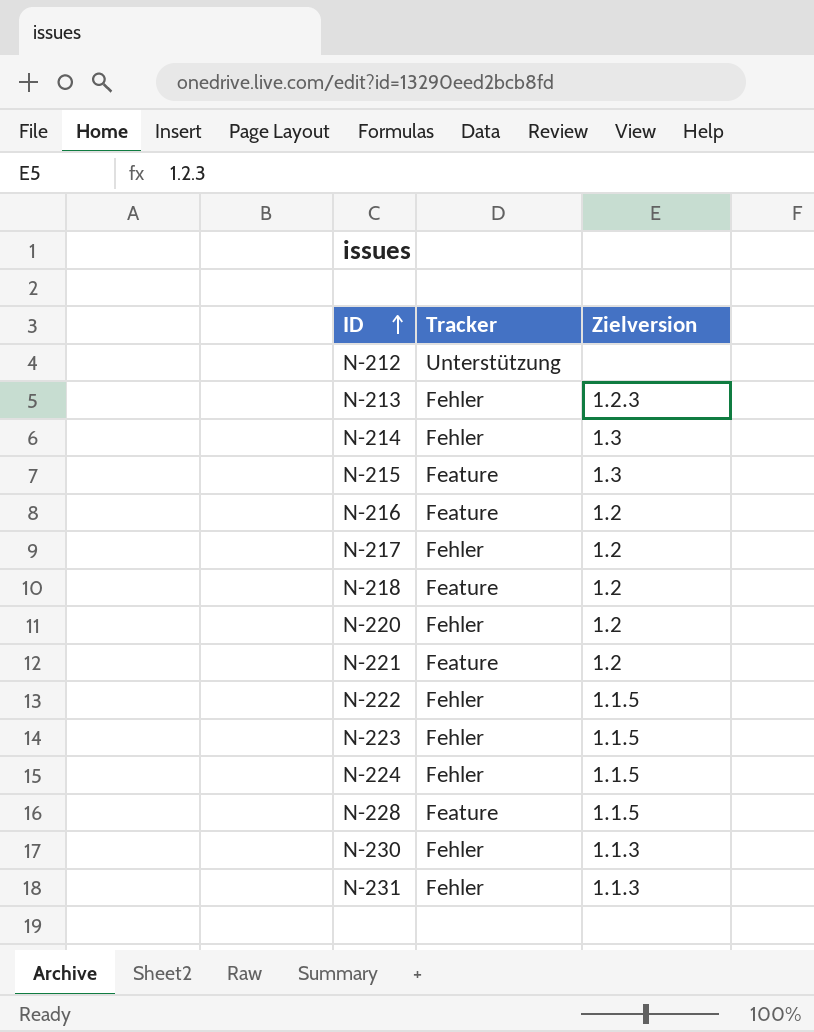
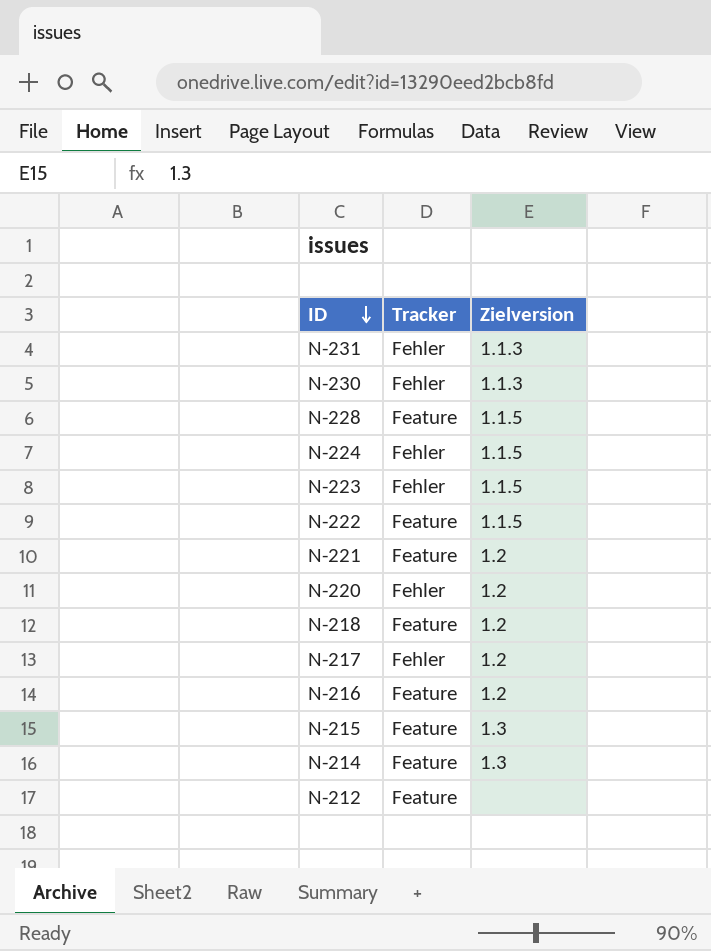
row order: ID ascending -> ID descending
row N-213: Fehler | 1.2.3 -> none
N-222 | Tracker: Fehler -> Feature
N-214 | Tracker: Fehler -> Feature
N-212 | Tracker: Unterstützung -> Feature

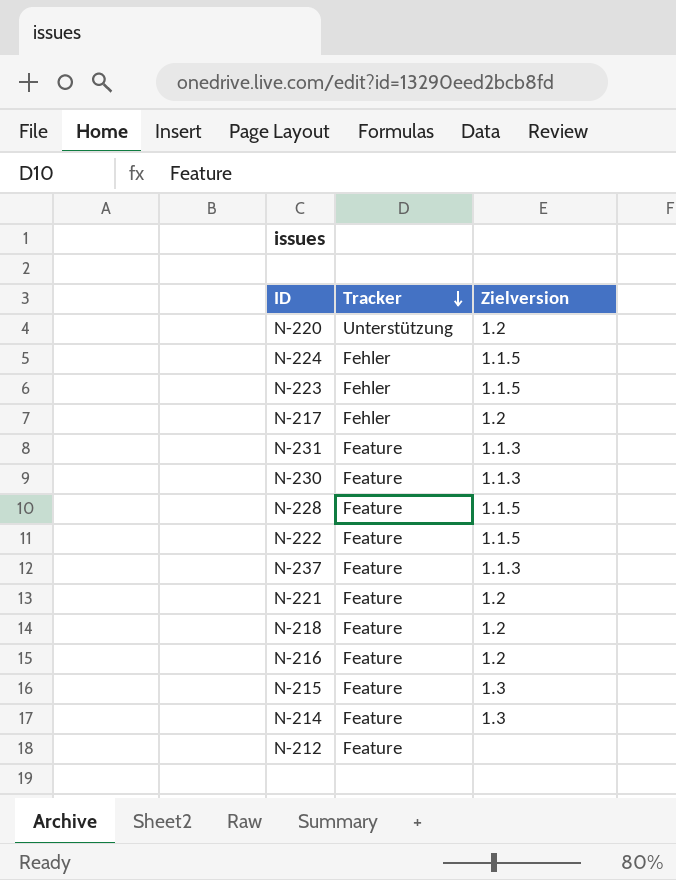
row order: ID descending -> Tracker descending
N-220 | Tracker: Fehler -> Unterstützung
N-231 | Tracker: Fehler -> Feature
N-230 | Tracker: Fehler -> Feature
row N-237: none -> Feature | 1.1.3

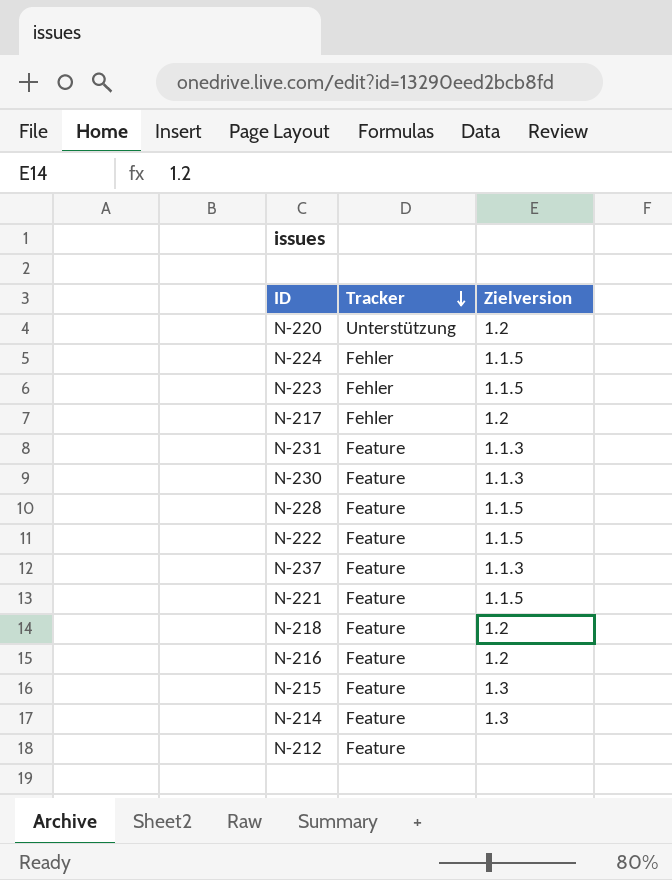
N-221 | Zielversion: 1.2 -> 1.1.5

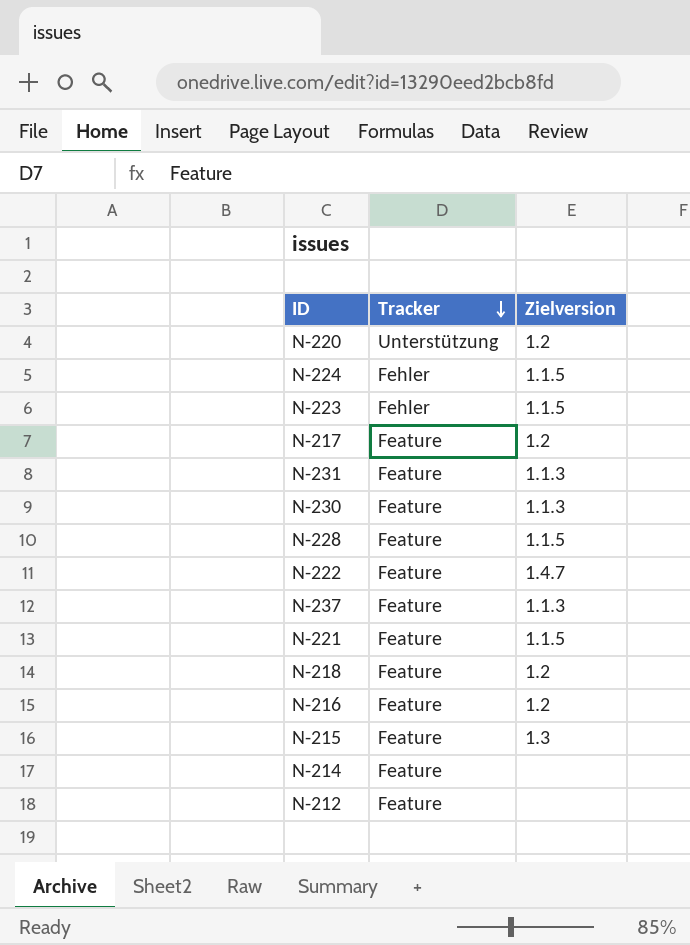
N-217 | Tracker: Fehler -> Feature
N-222 | Zielversion: 1.1.5 -> 1.4.7
N-214 | Zielversion: 1.3 -> none

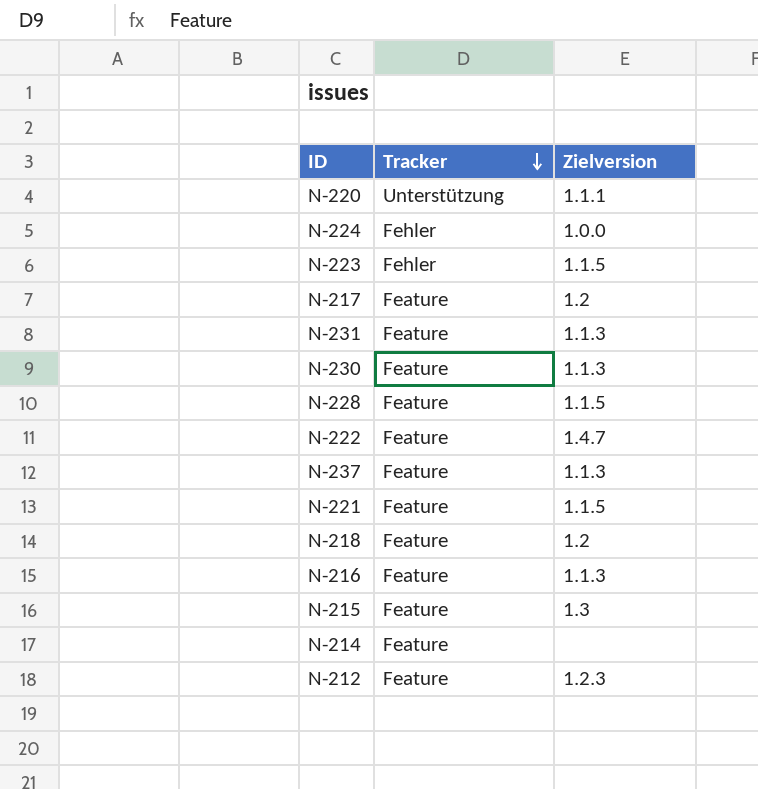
N-220 | Zielversion: 1.2 -> 1.1.1
N-224 | Zielversion: 1.1.5 -> 1.0.0
N-216 | Zielversion: 1.2 -> 1.1.3
N-212 | Zielversion: none -> 1.2.3

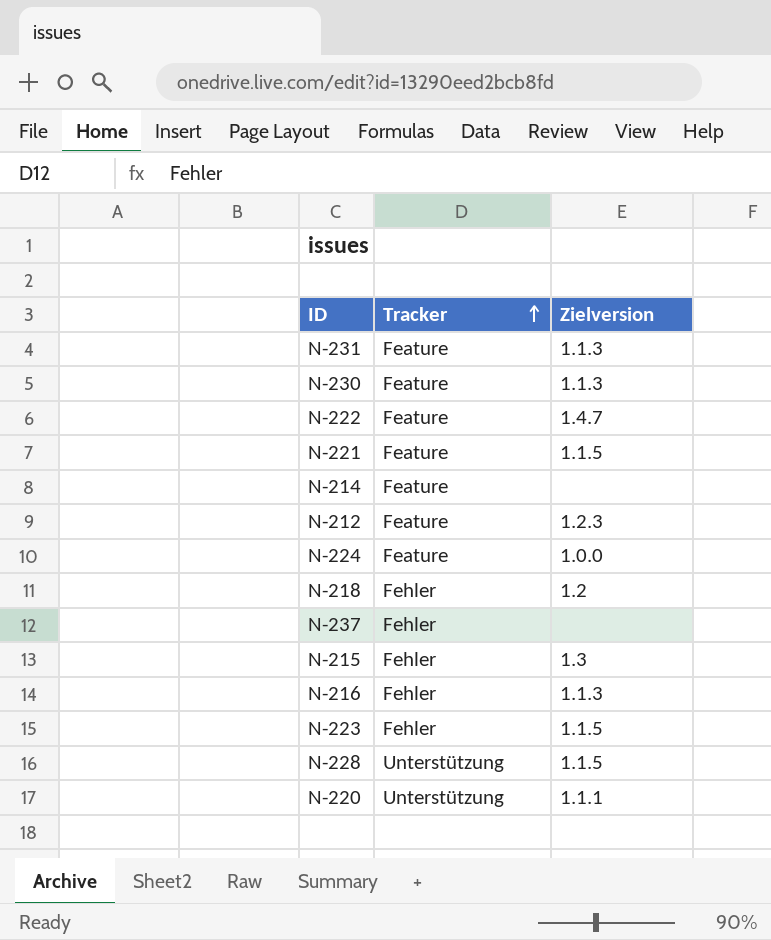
row order: Tracker descending -> Tracker ascending
row N-217: Feature | 1.2 -> none
N-224 | Tracker: Fehler -> Feature
N-218 | Tracker: Feature -> Fehler
N-237 | Tracker: Feature -> Fehler
N-237 | Zielversion: 1.1.3 -> none
N-215 | Tracker: Feature -> Fehler
N-216 | Tracker: Feature -> Fehler
N-228 | Tracker: Feature -> Unterstützung

